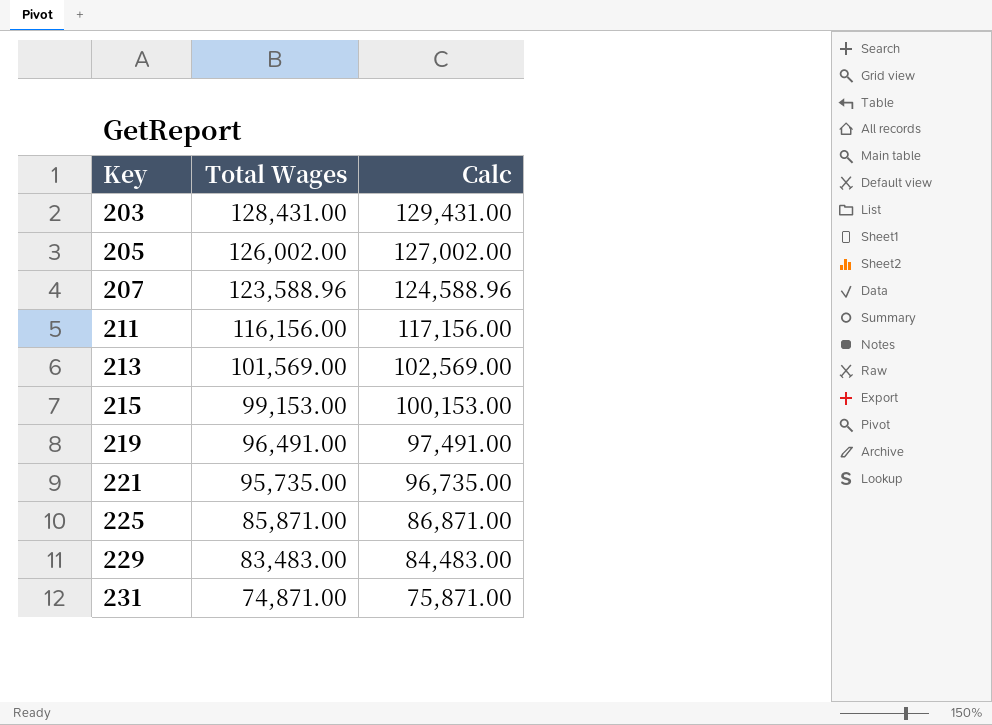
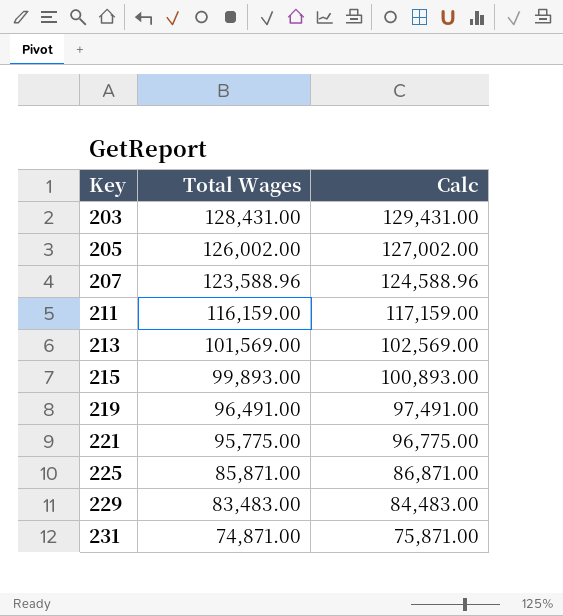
211 | Total Wages: 116,156.00 -> 116,159.00
211 | Calc: 117,156.00 -> 117,159.00
215 | Total Wages: 99,153.00 -> 99,893.00
215 | Calc: 100,153.00 -> 100,893.00
221 | Total Wages: 95,735.00 -> 95,775.00
221 | Calc: 96,735.00 -> 96,775.00

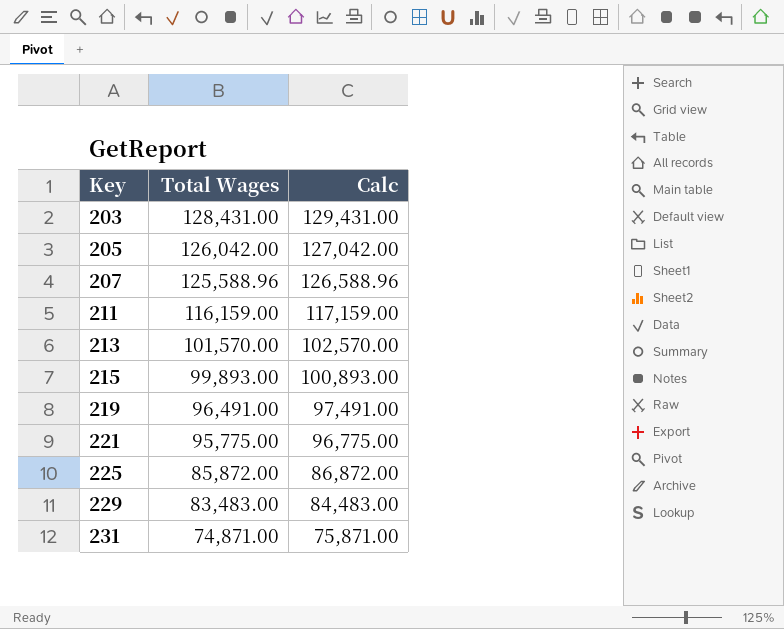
205 | Total Wages: 126,002.00 -> 126,042.00
205 | Calc: 127,002.00 -> 127,042.00
207 | Total Wages: 123,588.96 -> 125,588.96
207 | Calc: 124,588.96 -> 126,588.96
213 | Total Wages: 101,569.00 -> 101,570.00
213 | Calc: 102,569.00 -> 102,570.00
225 | Total Wages: 85,871.00 -> 85,872.00
225 | Calc: 86,871.00 -> 86,872.00

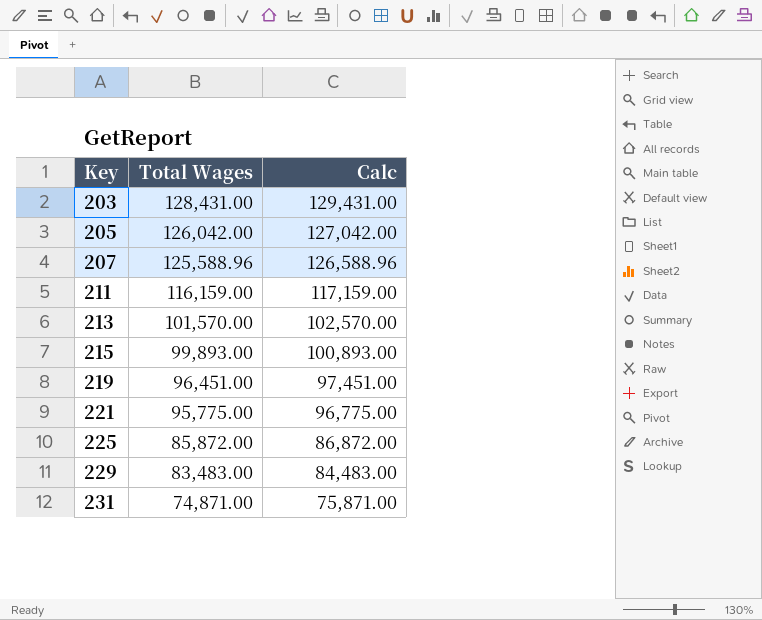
219 | Total Wages: 96,491.00 -> 96,451.00
219 | Calc: 97,491.00 -> 97,451.00

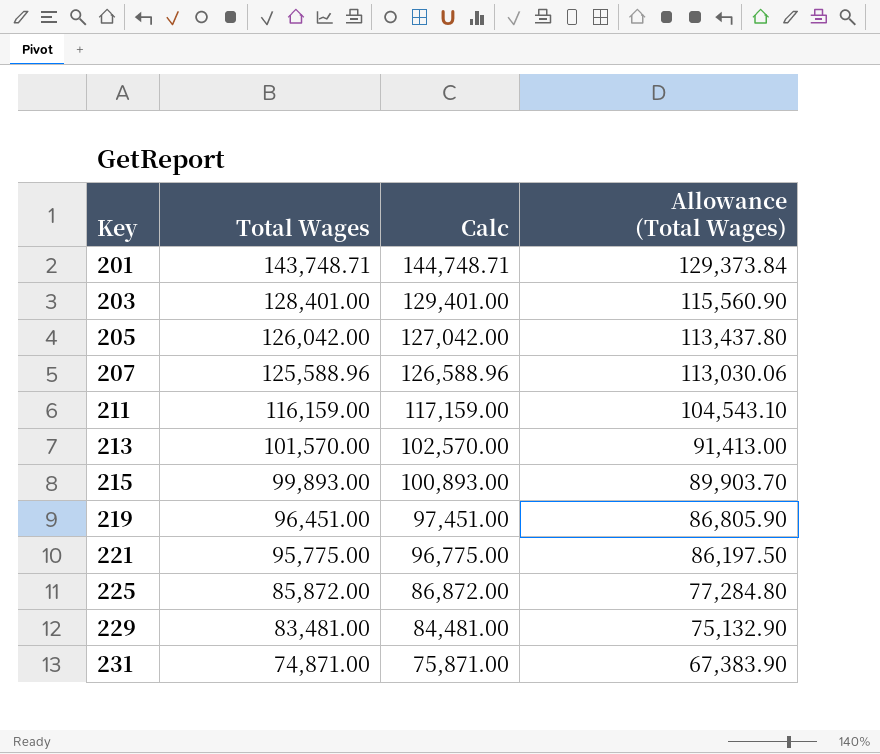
column Allowance (Total Wages) | formula: none -> [Total Wages] * 0.9
row 201: none -> 143,748.71 | 144,748.71 | 129,373.84
203 | Total Wages: 128,431.00 -> 128,401.00
203 | Calc: 129,431.00 -> 129,401.00
229 | Total Wages: 83,483.00 -> 83,481.00
229 | Calc: 84,483.00 -> 84,481.00

